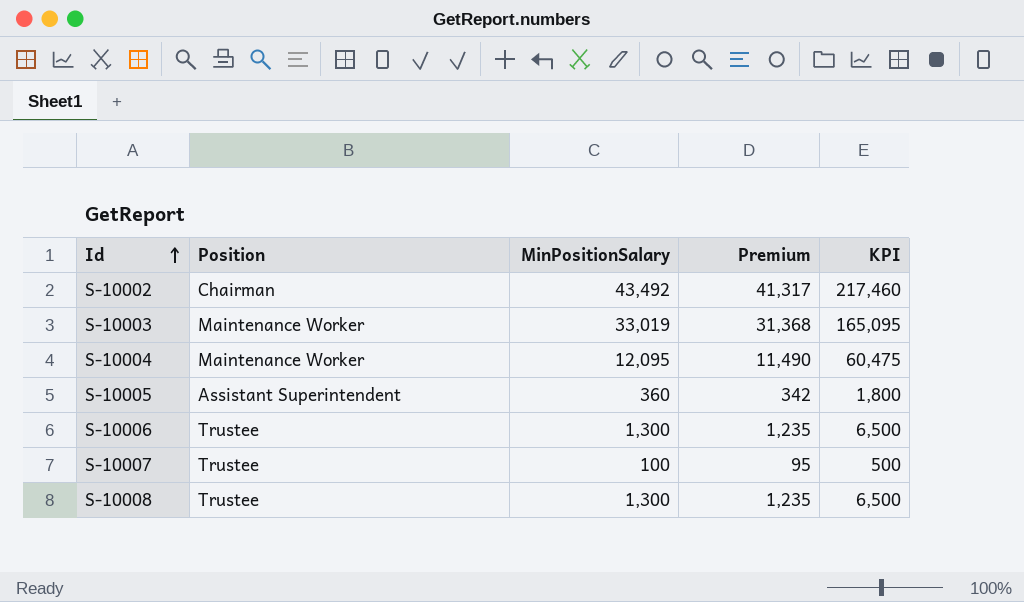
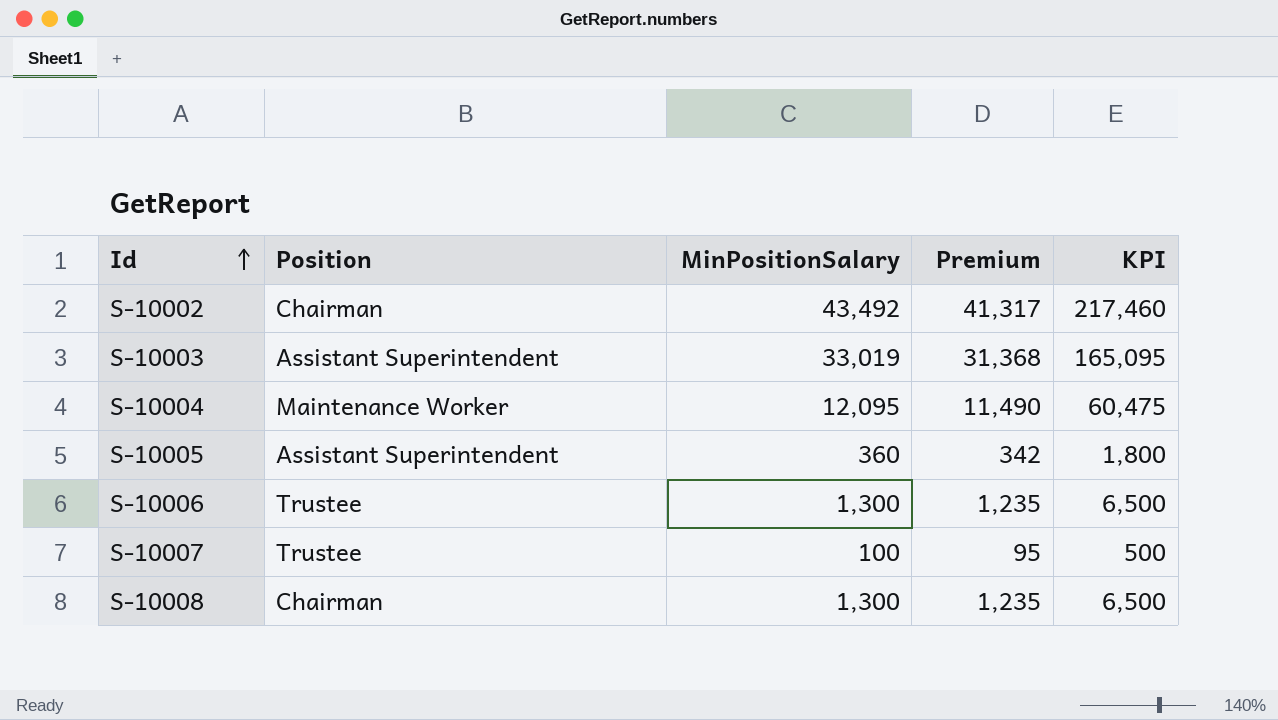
S-10003 | Position: Maintenance Worker -> Assistant Superintendent
S-10008 | Position: Trustee -> Chairman

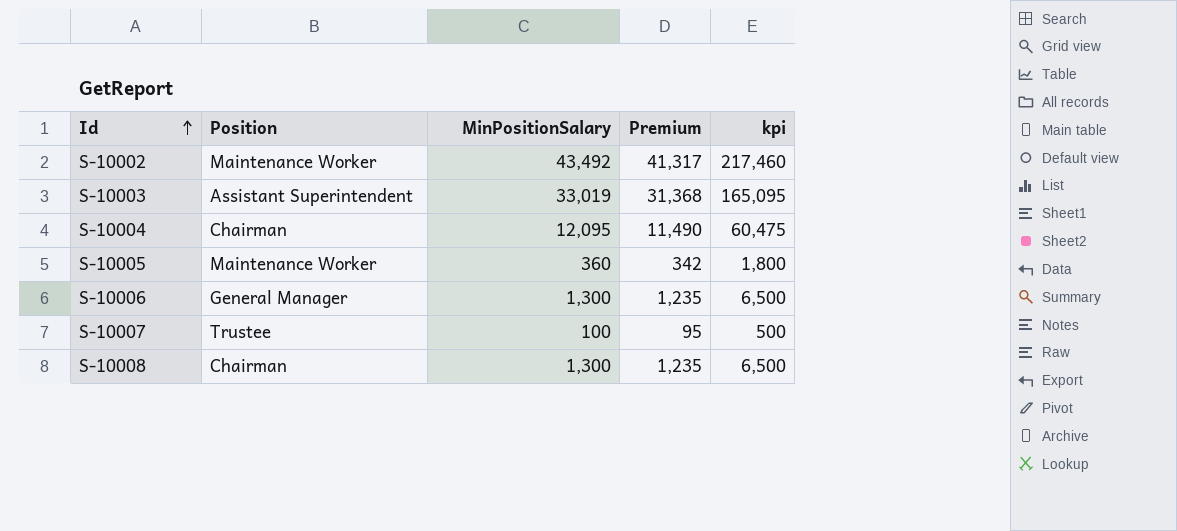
column name: KPI -> kpi
S-10002 | Position: Chairman -> Maintenance Worker
S-10004 | Position: Maintenance Worker -> Chairman
S-10005 | Position: Assistant Superintendent -> Maintenance Worker
S-10006 | Position: Trustee -> General Manager

